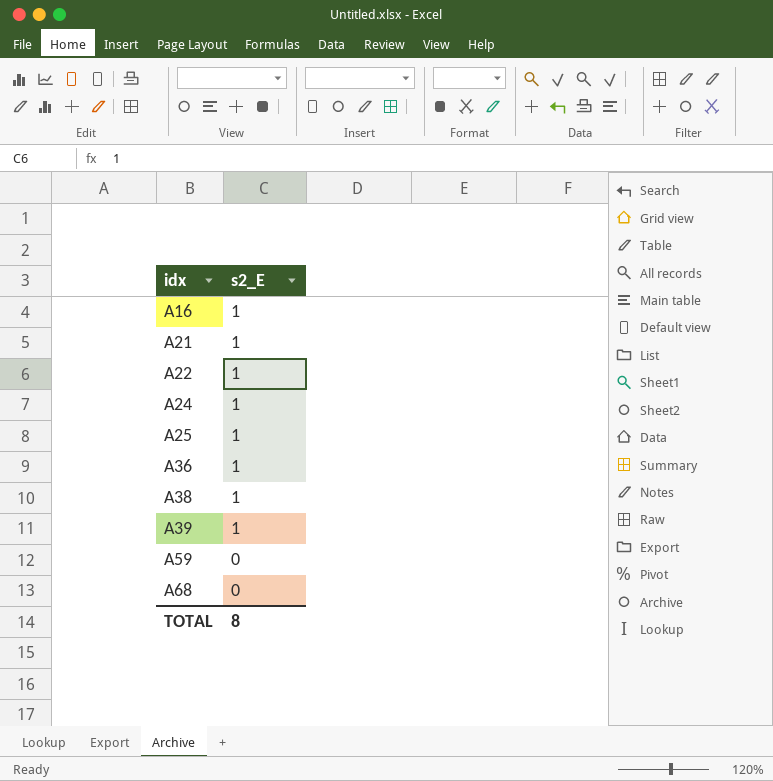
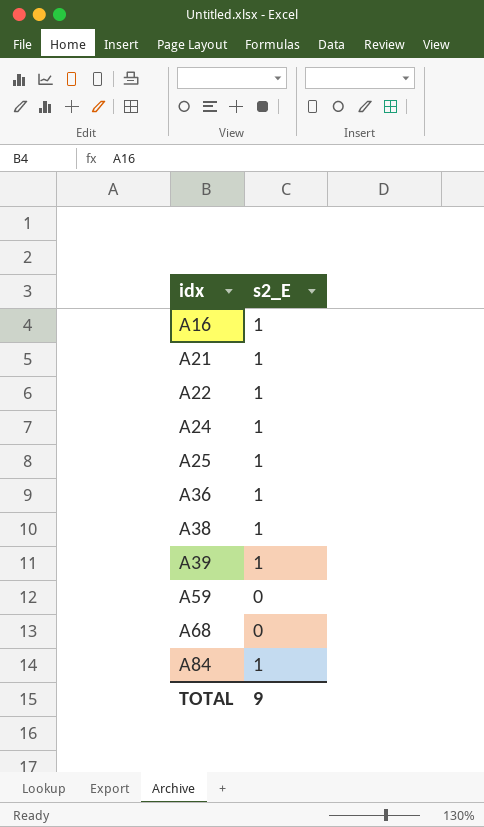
row A84: none -> 1
TOTAL | s2_E: 8 -> 9

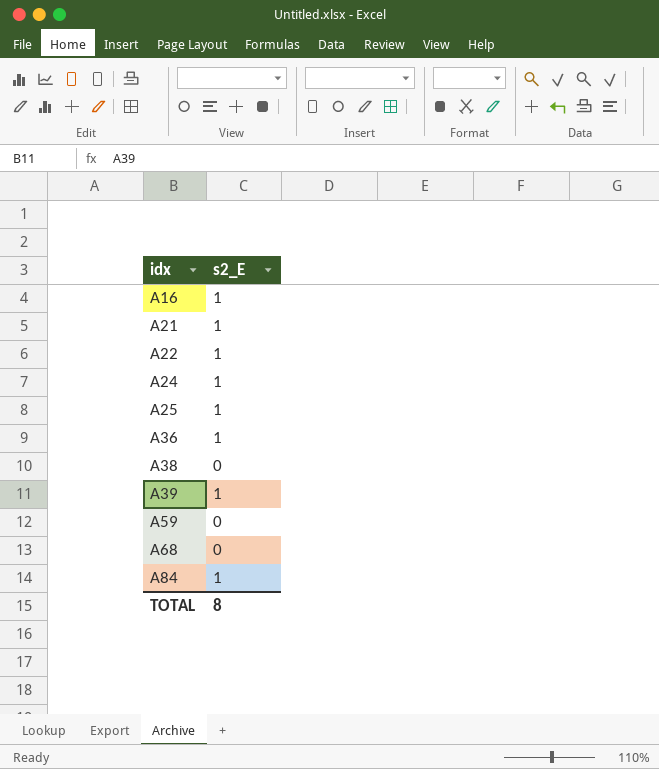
A38 | s2_E: 1 -> 0
TOTAL | s2_E: 9 -> 8

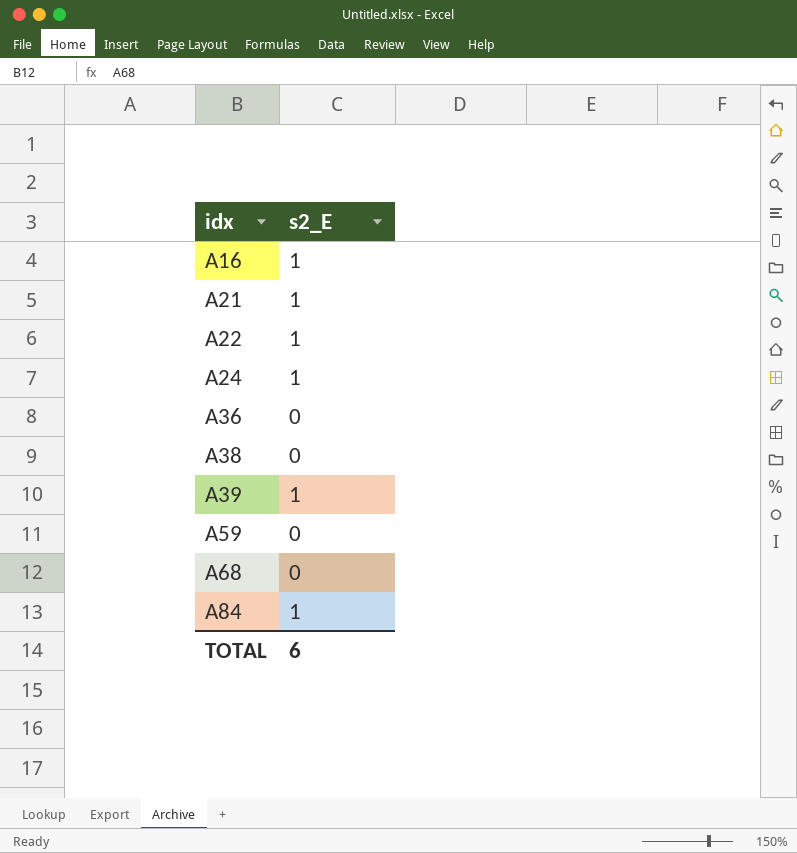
row A25: 1 -> none
A36 | s2_E: 1 -> 0
TOTAL | s2_E: 8 -> 6

